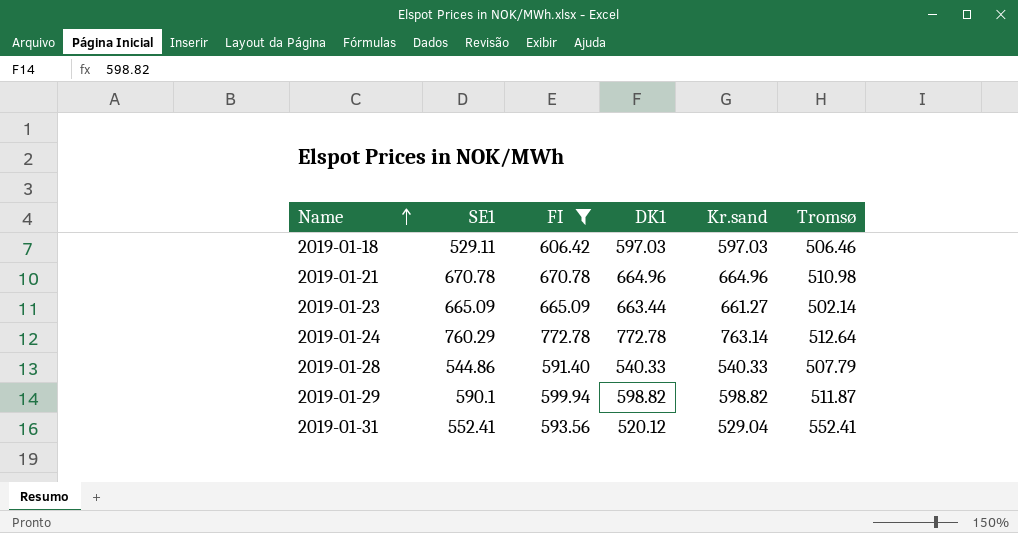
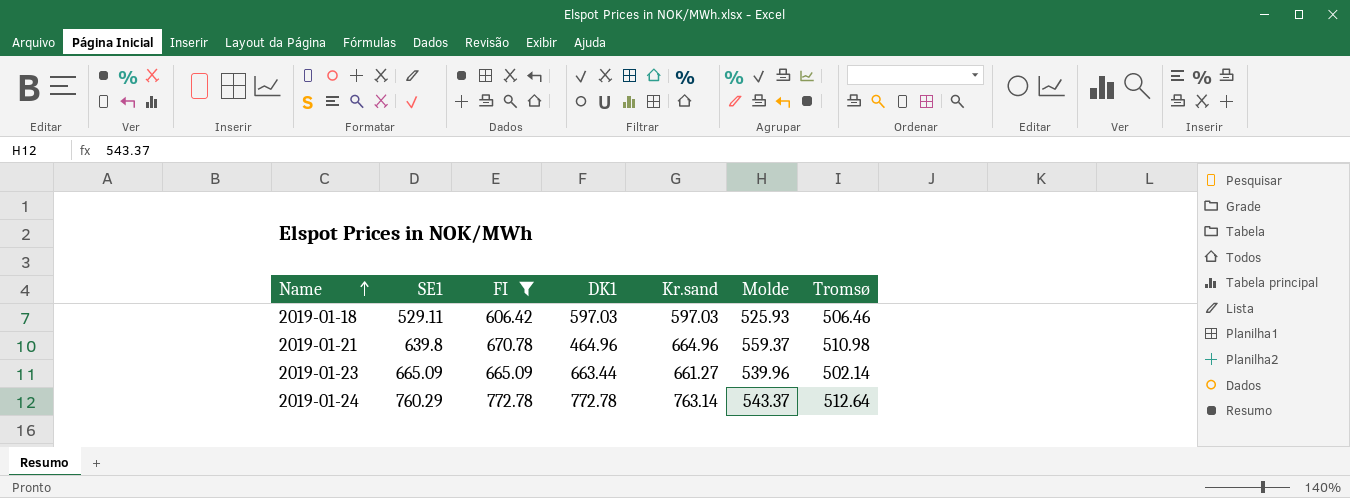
column Molde | position: none -> 6
row 2019-01-28: 544.86 | 591.40 | 540.33 | 540.33 | 507.79 -> none
row 2019-01-29: 590.1 | 599.94 | 598.82 | 598.82 | 511.87 -> none
row 2019-01-31: 552.41 | 593.56 | 520.12 | 529.04 | 552.41 -> none
2019-01-21 | SE1: 670.78 -> 639.8
2019-01-21 | DK1: 664.96 -> 464.96

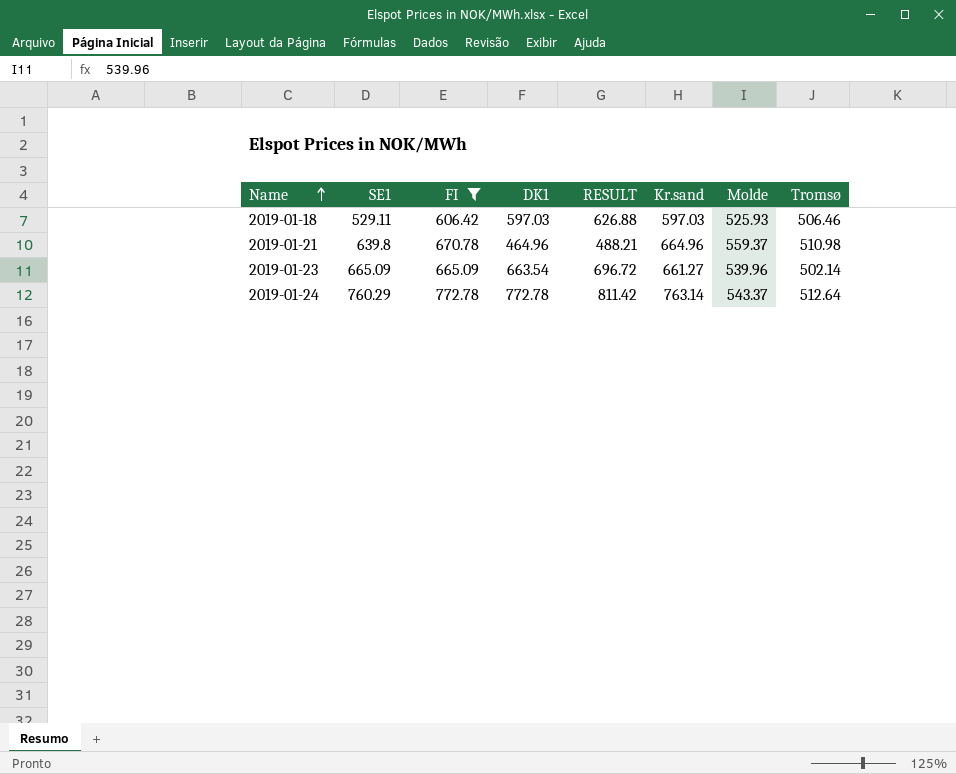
column RESULT | formula: none -> [DK1] * 1.05
2019-01-23 | DK1: 663.44 -> 663.54

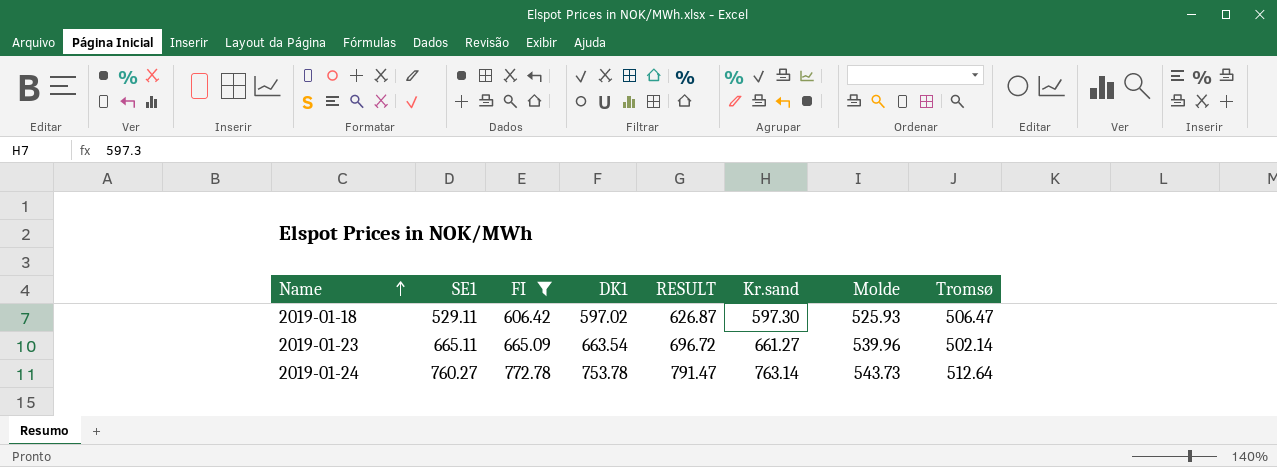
row 2019-01-21: 639.8 | 670.78 | 464.96 | 488.21 | 664.96 | 559.37 | 510.98 -> none
2019-01-18 | DK1: 597.03 -> 597.02
2019-01-18 | RESULT: 626.88 -> 626.87
2019-01-18 | Kr.sand: 597.03 -> 597.30
2019-01-18 | Tromsø: 506.46 -> 506.47
2019-01-23 | SE1: 665.09 -> 665.11
2019-01-24 | SE1: 760.29 -> 760.27
2019-01-24 | DK1: 772.78 -> 753.78
2019-01-24 | RESULT: 811.42 -> 791.47
2019-01-24 | Molde: 543.37 -> 543.73

